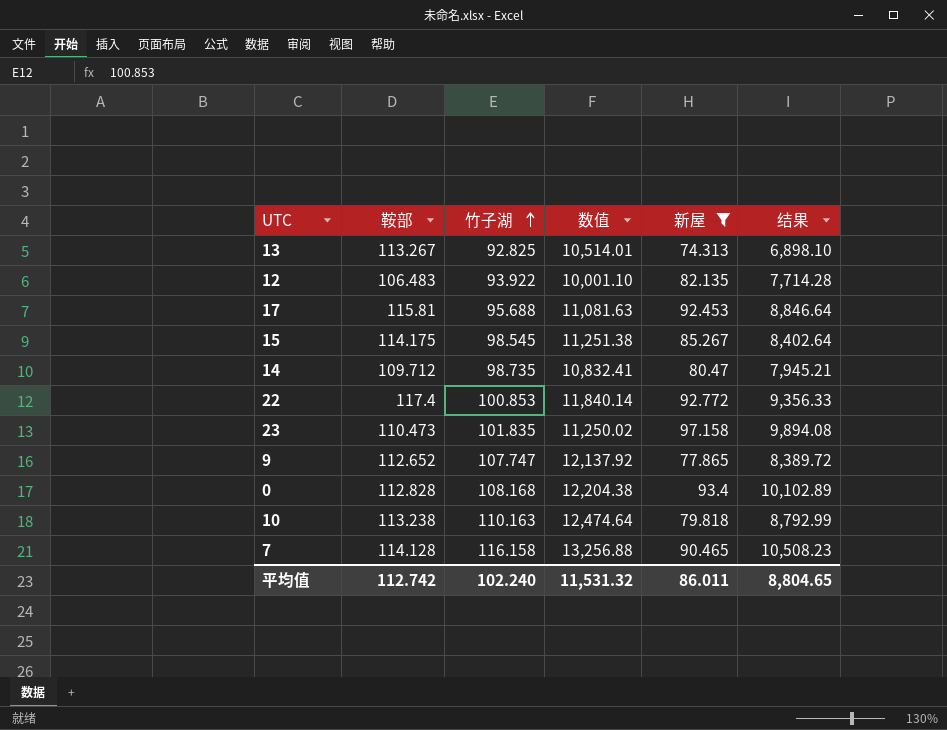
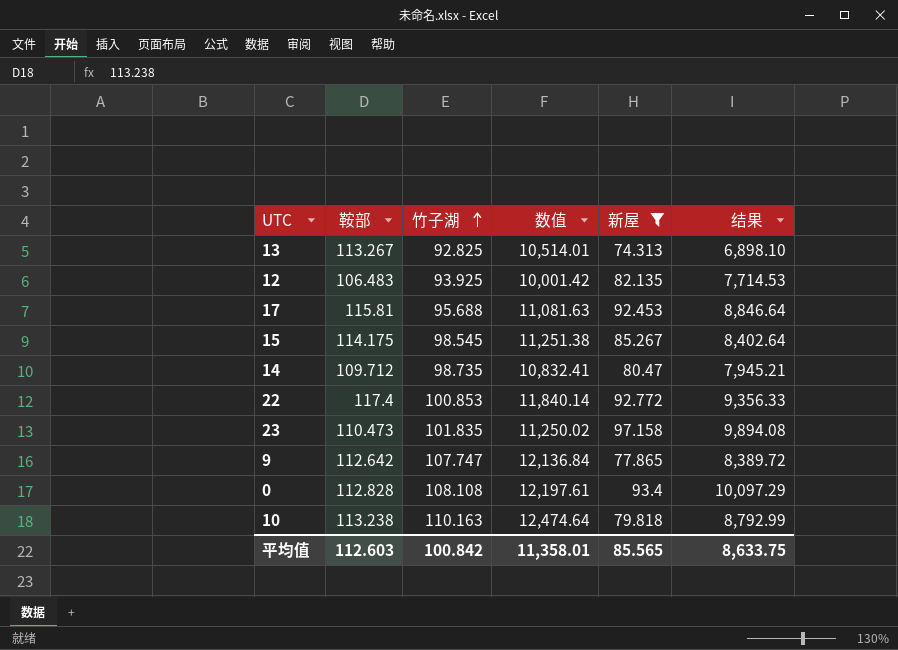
row 7: 114.128 | 116.158 | 13,256.88 | 90.465 | 10,508.23 -> none
12 | 竹子湖: 93.922 -> 93.925
12 | 数值: 10,001.10 -> 10,001.42
12 | 结果: 7,714.28 -> 7,714.53
9 | 鞍部: 112.652 -> 112.642
9 | 数值: 12,137.92 -> 12,136.84
0 | 竹子湖: 108.168 -> 108.108
0 | 数值: 12,204.38 -> 12,197.61
0 | 结果: 10,102.89 -> 10,097.29
平均值 | 鞍部: 112.742 -> 112.603
平均值 | 竹子湖: 102.240 -> 100.842
平均值 | 数值: 11,531.32 -> 11,358.01
平均值 | 新屋: 86.011 -> 85.565
平均值 | 结果: 8,804.65 -> 8,633.75

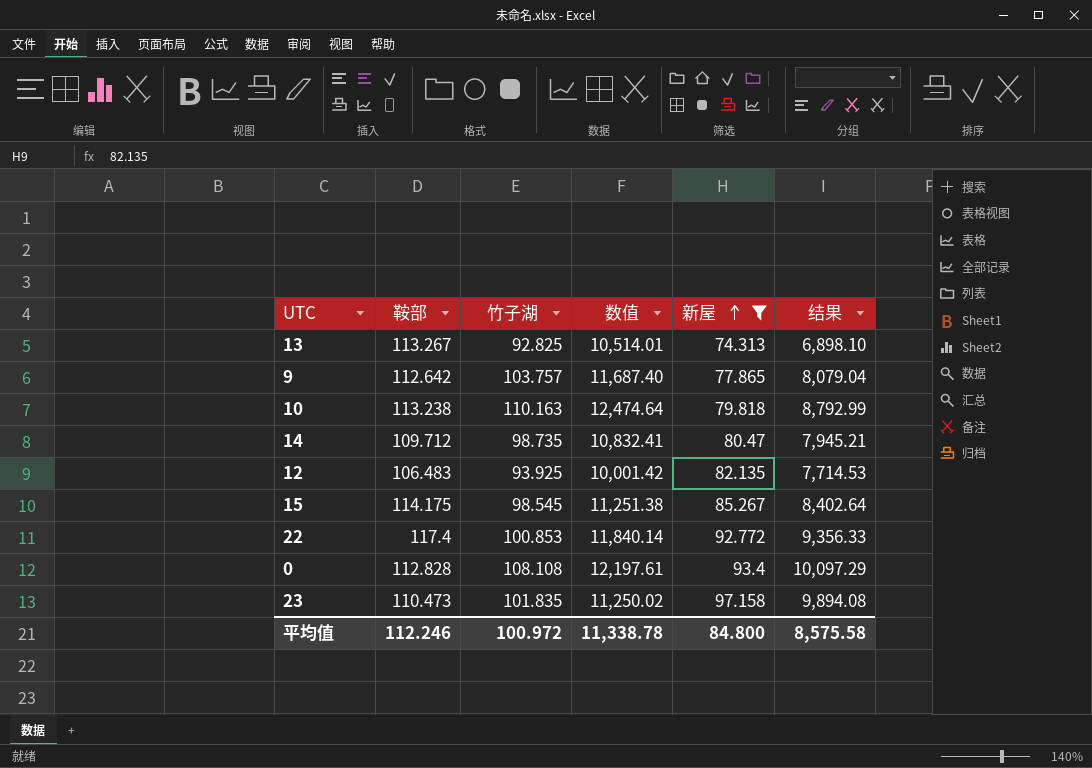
row order: 竹子湖 ascending -> 新屋 ascending
row 17: 115.81 | 95.688 | 11,081.63 | 92.453 | 8,846.64 -> none
9 | 竹子湖: 107.747 -> 103.757
9 | 数值: 12,136.84 -> 11,687.40
9 | 结果: 8,389.72 -> 8,079.04
平均值 | 鞍部: 112.603 -> 112.246
平均值 | 竹子湖: 100.842 -> 100.972
平均值 | 数值: 11,358.01 -> 11,338.78
平均值 | 新屋: 85.565 -> 84.800
平均值 | 结果: 8,633.75 -> 8,575.58

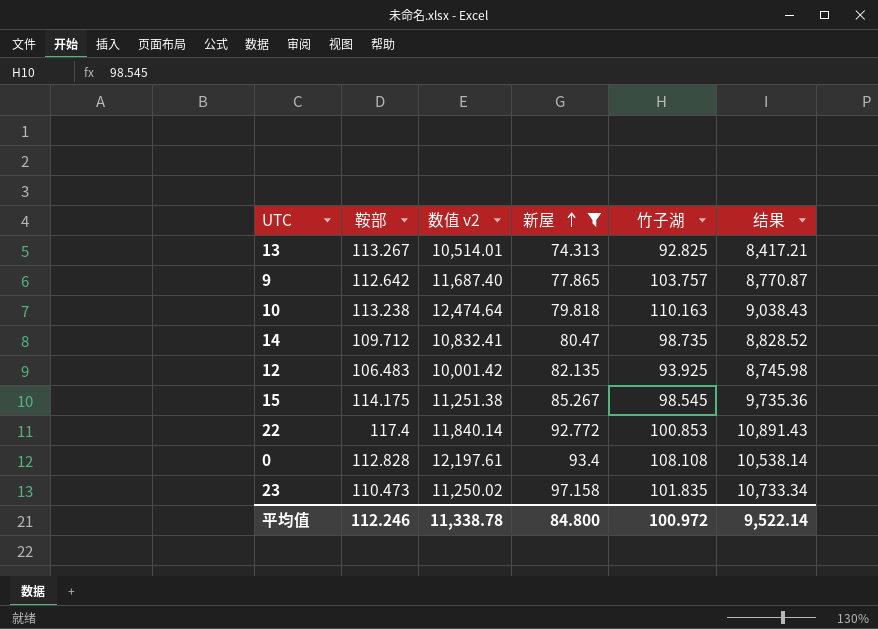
column name: 数值 -> 数值 v2
column 竹子湖 | position: 3 -> 5
column 结果 | formula: [竹子湖] * [新屋] -> [鞍部] * [新屋]
平均值 | 结果: 8,575.58 -> 9,522.14

